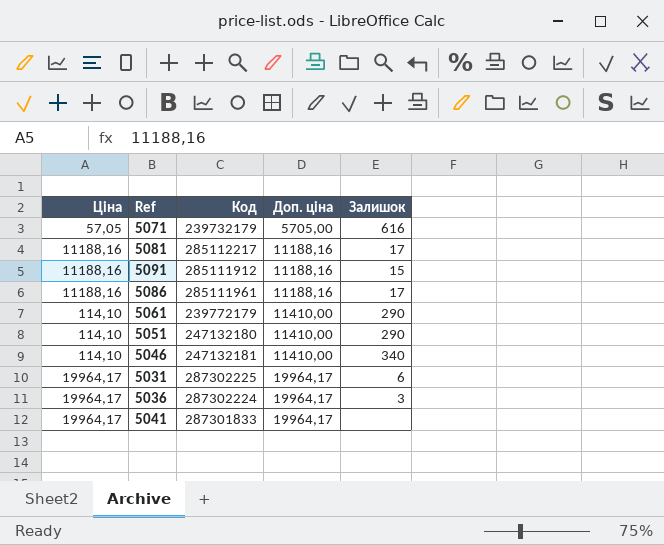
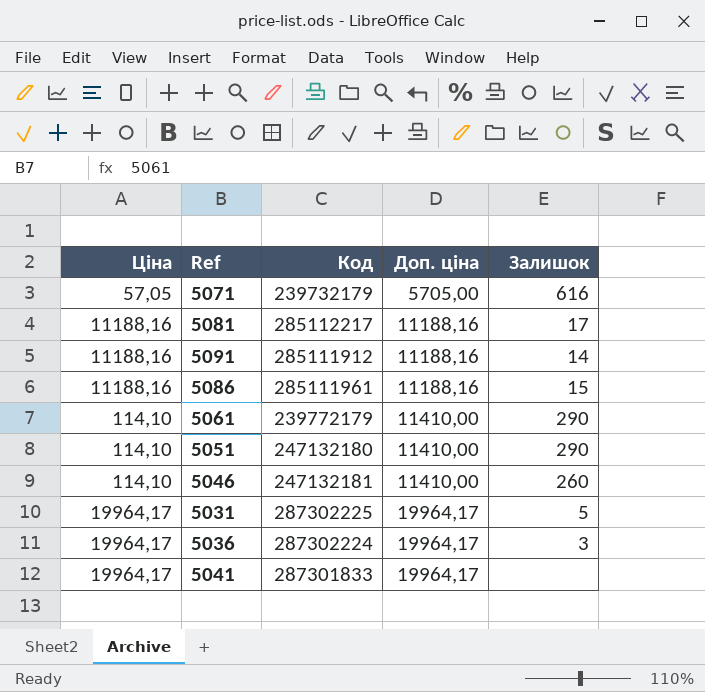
5091 | Залишок: 15 -> 14
5086 | Залишок: 17 -> 15
5046 | Залишок: 340 -> 260
5031 | Залишок: 6 -> 5

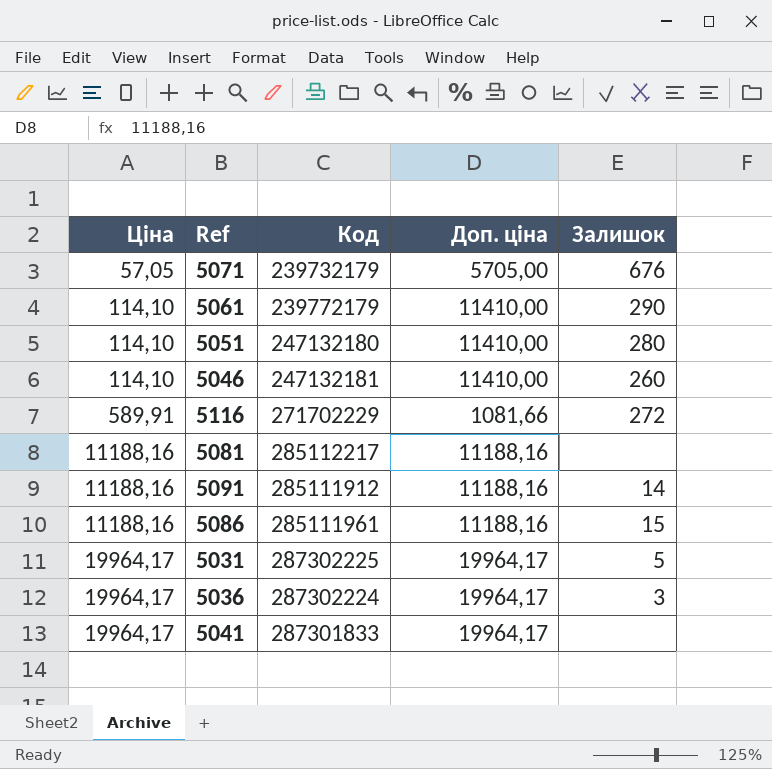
row order: Доп. ціна ascending -> Ціна ascending
5071 | Залишок: 616 -> 676
5051 | Залишок: 290 -> 280
row 5116: none -> 589,91 | 271702229 | 1081,66 | 272
5081 | Залишок: 17 -> none

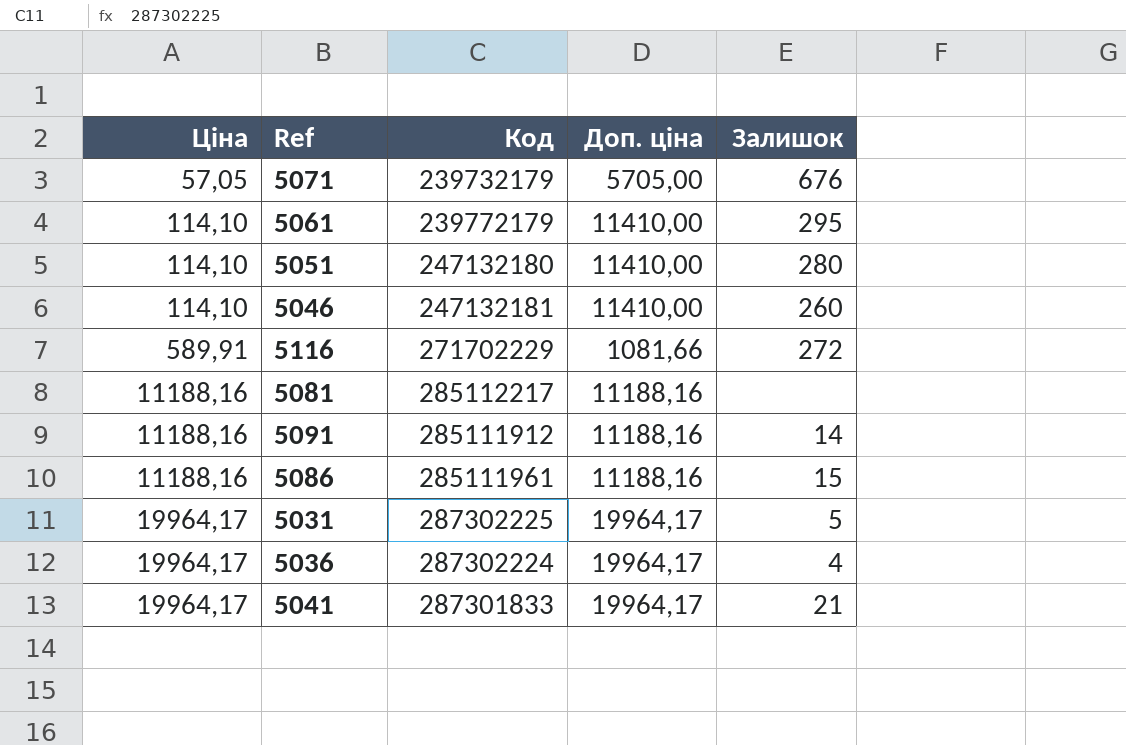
5061 | Залишок: 290 -> 295
5036 | Залишок: 3 -> 4
5041 | Залишок: none -> 21

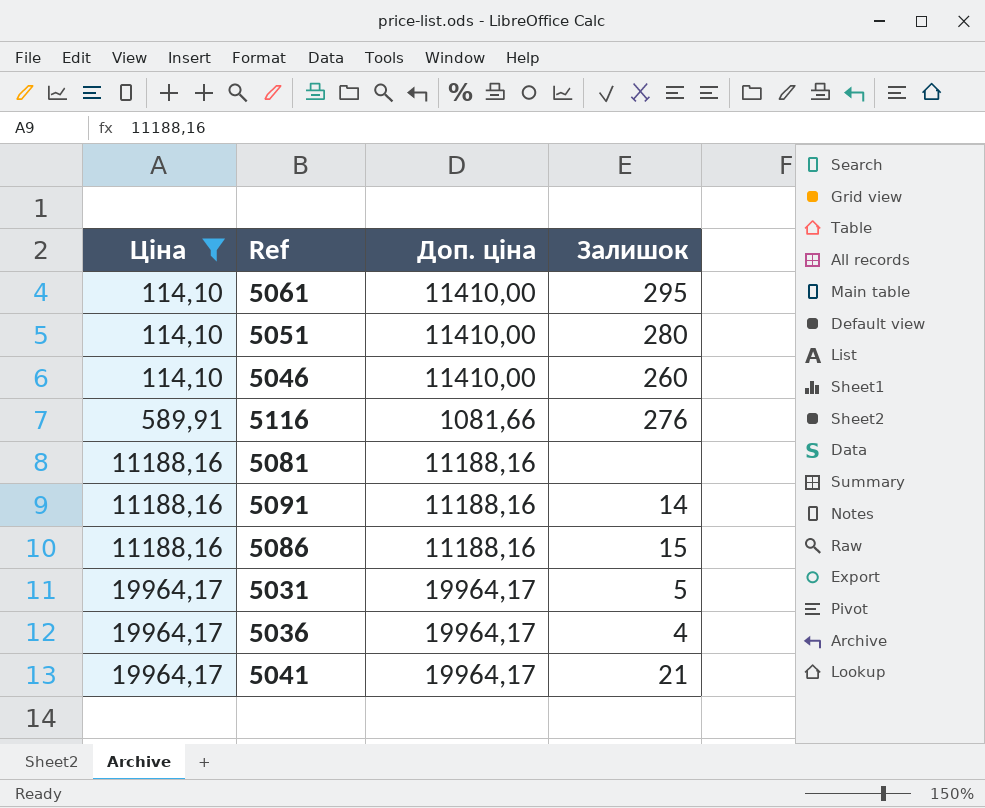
filter: none -> Ціна != 57,05
column Код | position: 3 -> none
5116 | Залишок: 272 -> 276

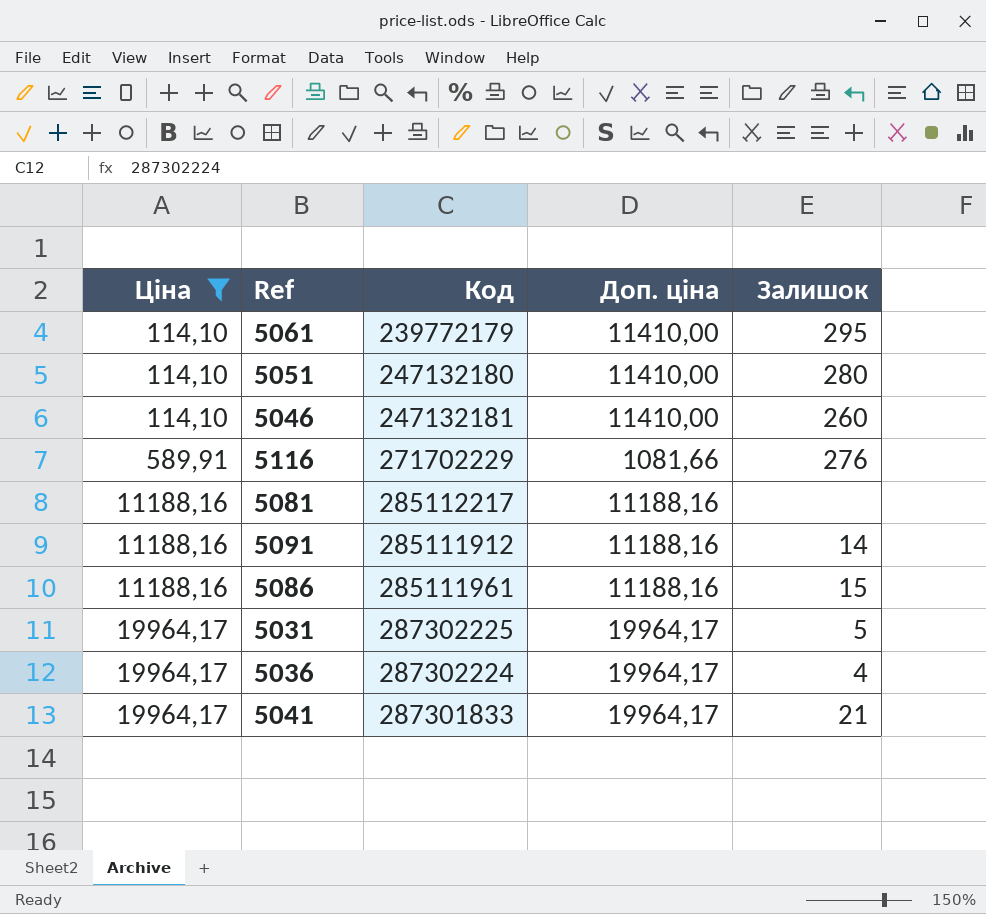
column Код | position: none -> 3

